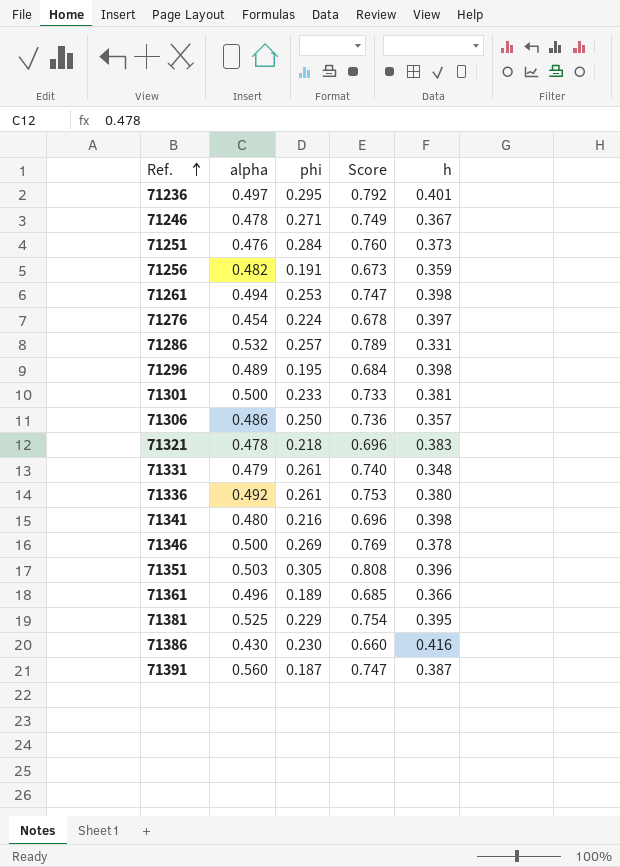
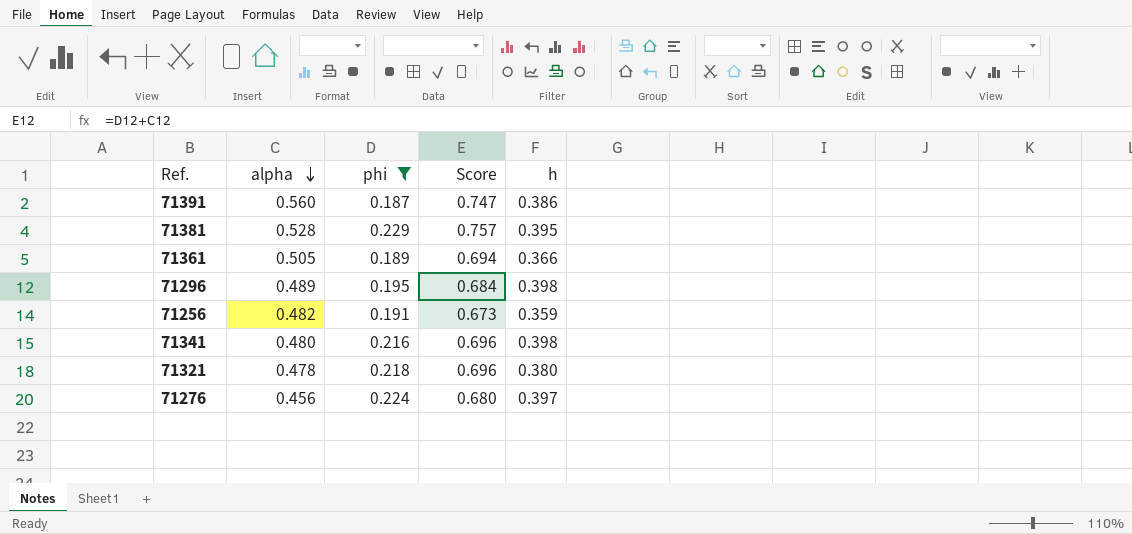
filter: none -> phi <= 0.229
row order: Ref. ascending -> alpha descending
71391 | h: 0.387 -> 0.386
71381 | alpha: 0.525 -> 0.528
71381 | Score: 0.754 -> 0.757
71361 | alpha: 0.496 -> 0.505
71361 | Score: 0.685 -> 0.694
71321 | h: 0.383 -> 0.380
71276 | alpha: 0.454 -> 0.456
71276 | Score: 0.678 -> 0.680

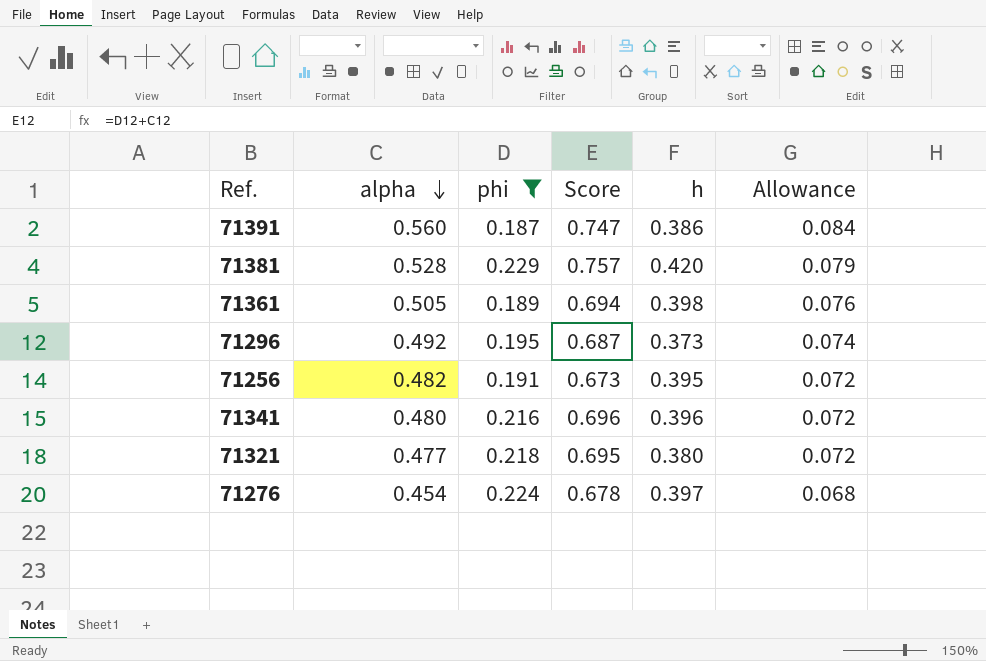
column Allowance | formula: none -> [alpha] * 0.15
71381 | h: 0.395 -> 0.420
71361 | h: 0.366 -> 0.398
71296 | alpha: 0.489 -> 0.492
71296 | Score: 0.684 -> 0.687
71296 | h: 0.398 -> 0.373
71256 | h: 0.359 -> 0.395
71341 | h: 0.398 -> 0.396
71321 | alpha: 0.478 -> 0.477
71321 | Score: 0.696 -> 0.695
71276 | alpha: 0.456 -> 0.454
71276 | Score: 0.680 -> 0.678

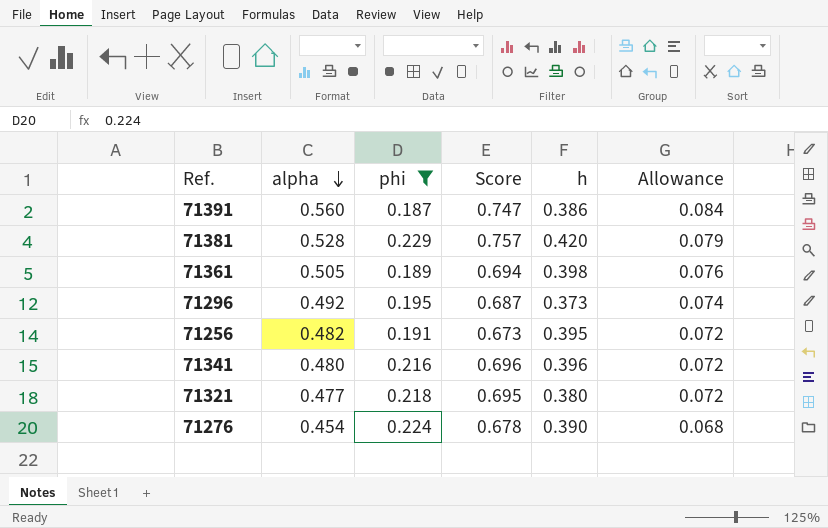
71276 | h: 0.397 -> 0.390

